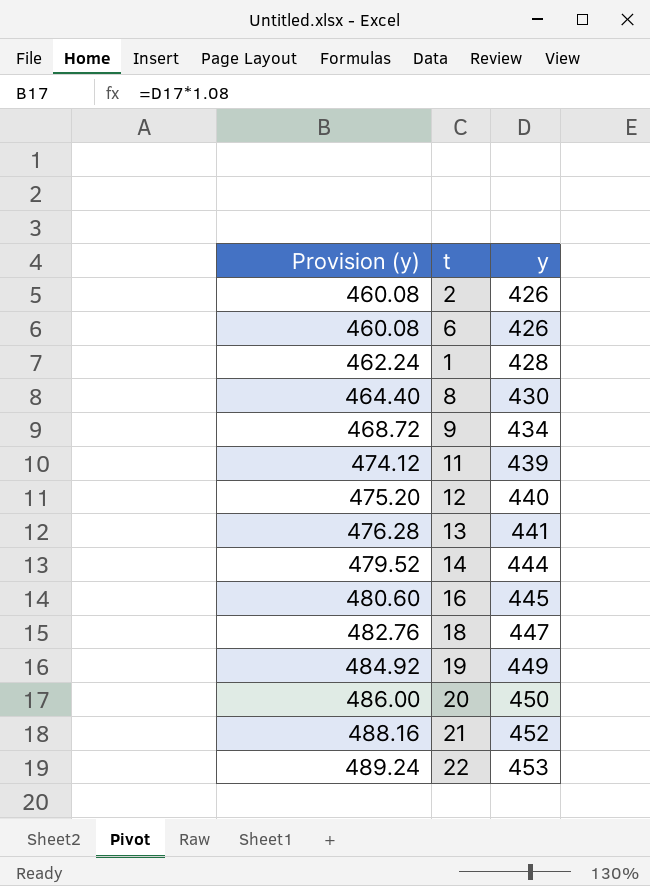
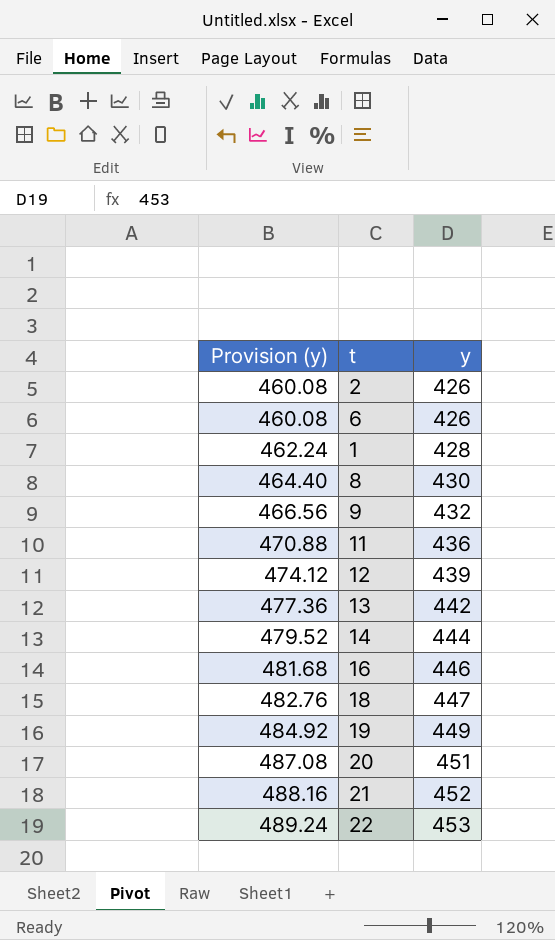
9 | Provision (y): 468.72 -> 466.56
9 | y: 434 -> 432
11 | Provision (y): 474.12 -> 470.88
11 | y: 439 -> 436
12 | Provision (y): 475.20 -> 474.12
12 | y: 440 -> 439
13 | Provision (y): 476.28 -> 477.36
13 | y: 441 -> 442
16 | Provision (y): 480.60 -> 481.68
16 | y: 445 -> 446
20 | Provision (y): 486.00 -> 487.08
20 | y: 450 -> 451

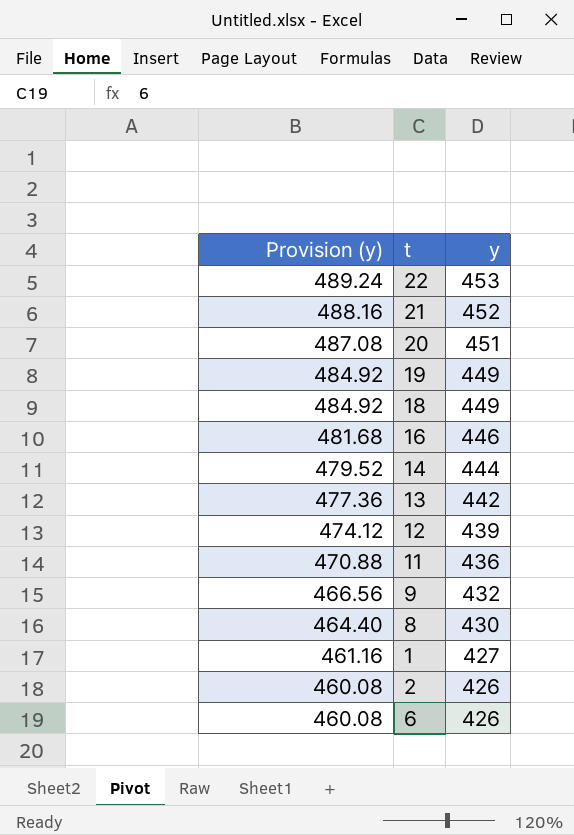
row order: Provision (y) ascending -> Provision (y) descending
18 | Provision (y): 482.76 -> 484.92
18 | y: 447 -> 449
1 | Provision (y): 462.24 -> 461.16
1 | y: 428 -> 427

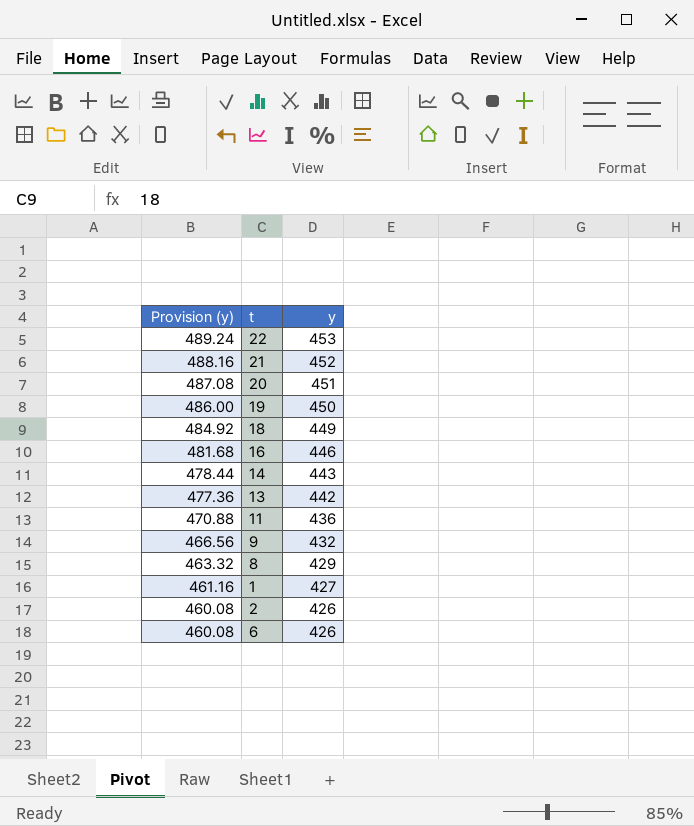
row 12: 474.12 | 439 -> none
19 | Provision (y): 484.92 -> 486.00
19 | y: 449 -> 450
14 | Provision (y): 479.52 -> 478.44
14 | y: 444 -> 443
8 | Provision (y): 464.40 -> 463.32
8 | y: 430 -> 429

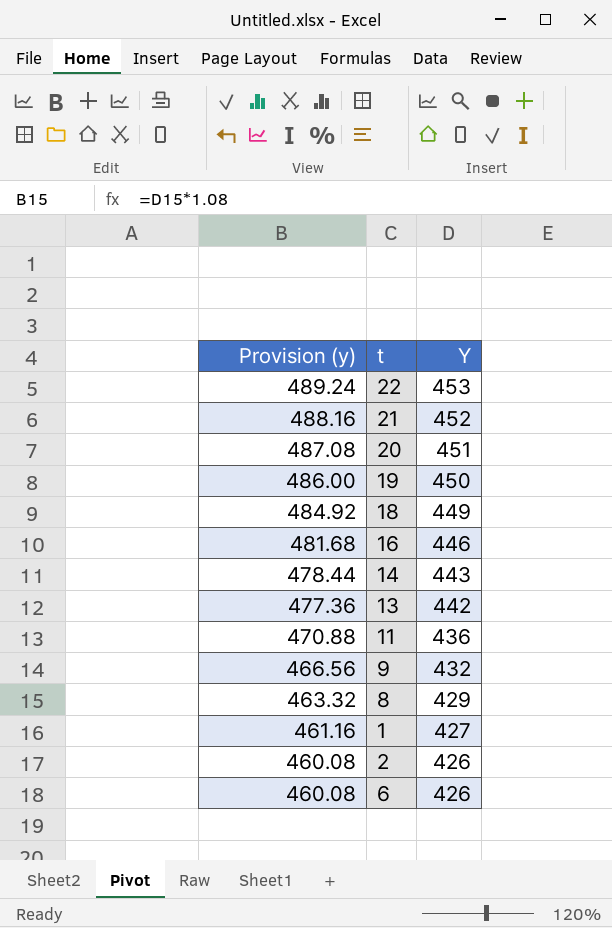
column name: y -> Y

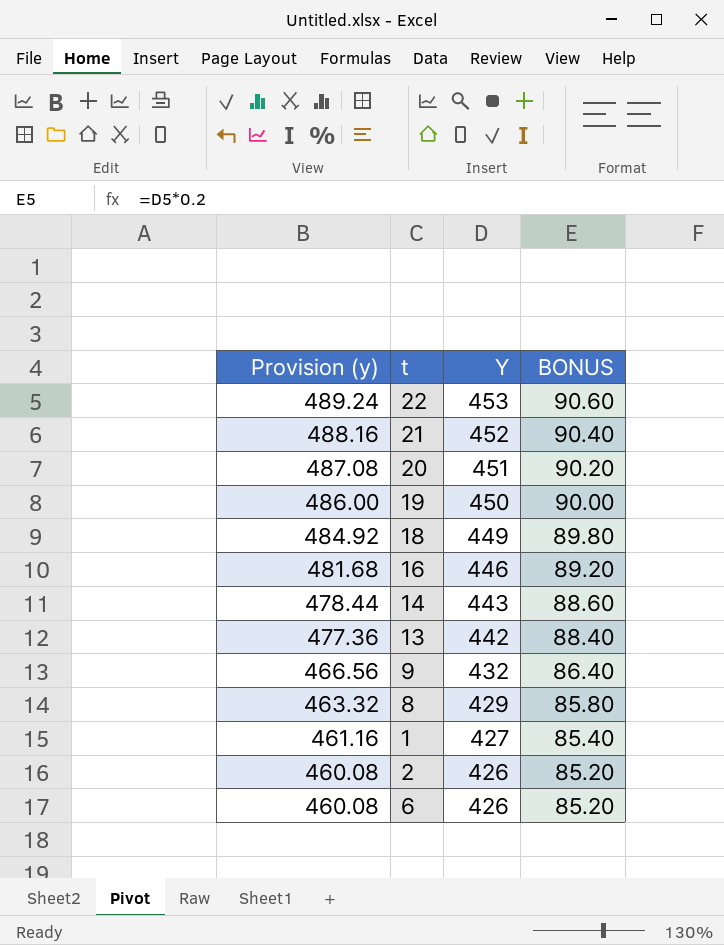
column BONUS | formula: none -> [Y] * 0.2
row 11: 470.88 | 436 -> none

